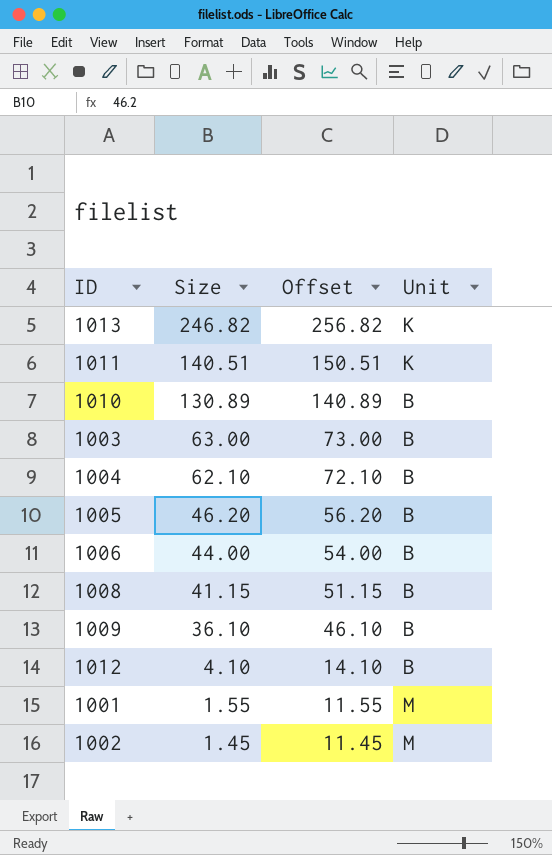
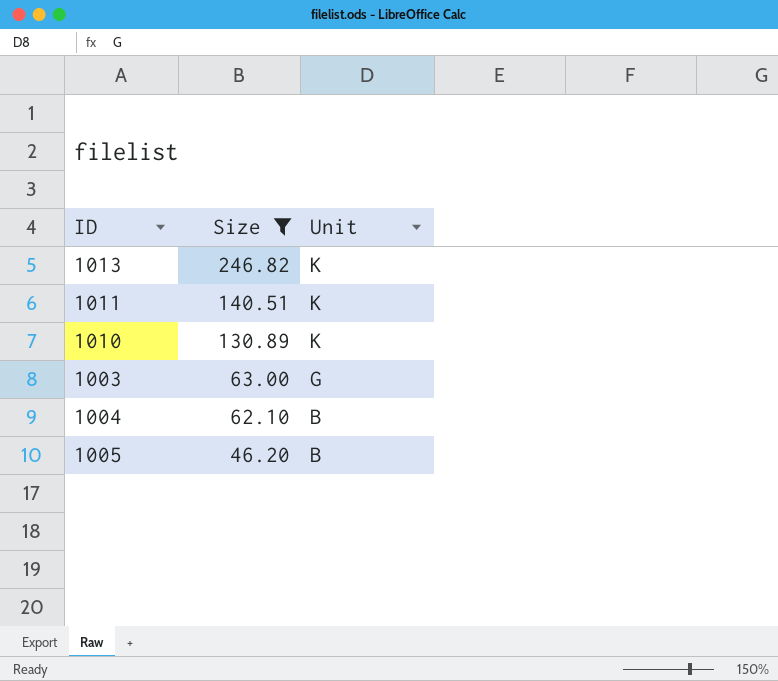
filter: none -> Size >= 46.20
column Offset | formula: [Size] + 10 -> none
1010 | Unit: B -> K
1003 | Unit: B -> G

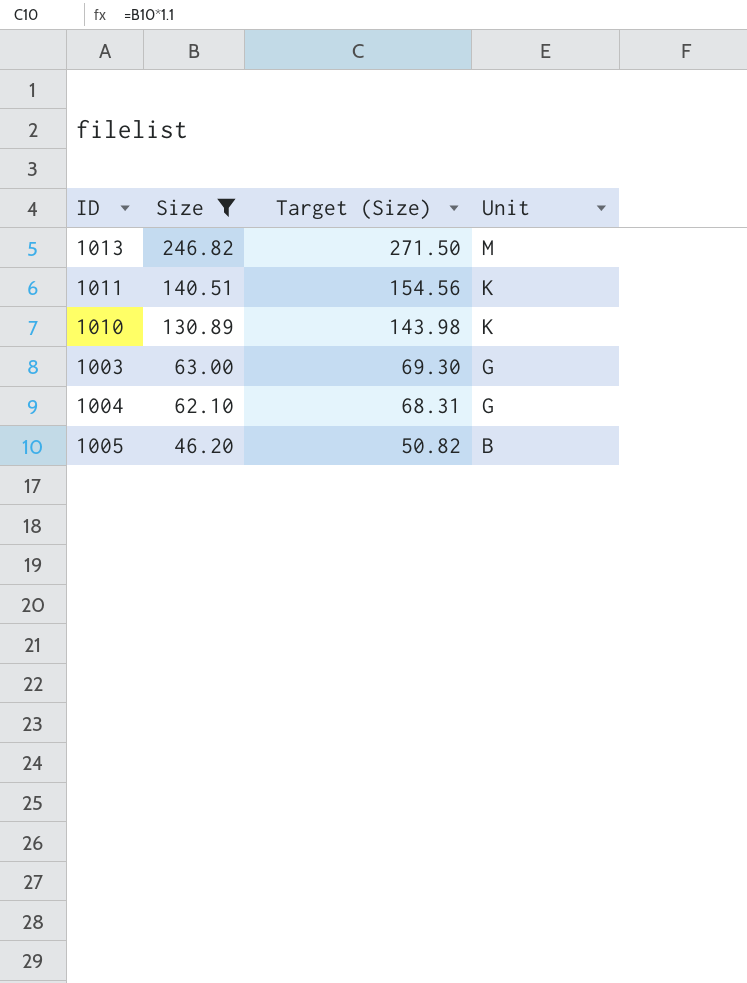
column Target (Size) | formula: none -> [Size] * 1.1
1013 | Unit: K -> M
1004 | Unit: B -> G

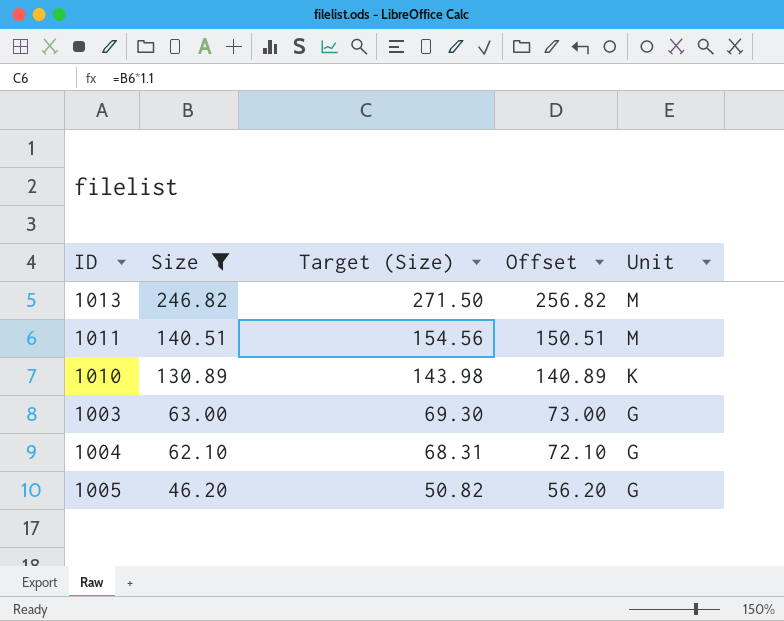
column Offset | formula: none -> [Size] + 10
1011 | Unit: K -> M
1005 | Unit: B -> G

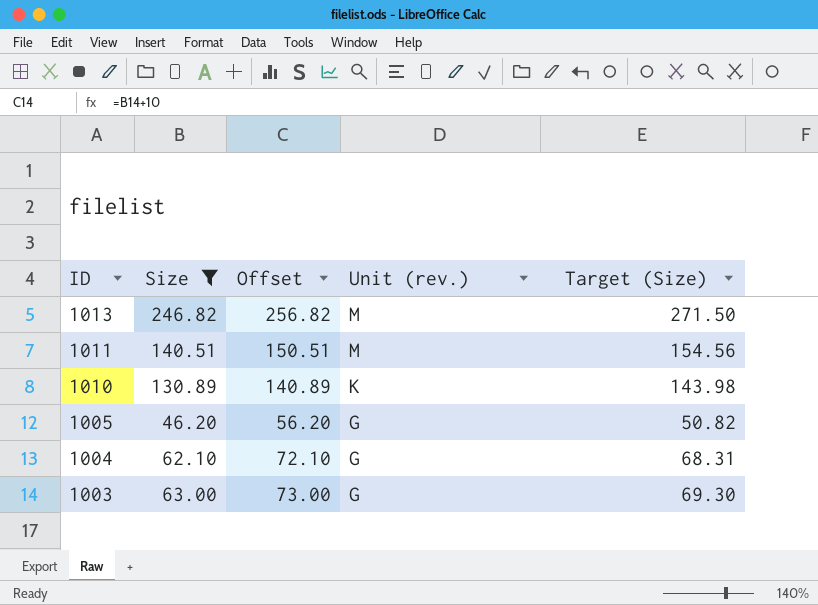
row order: Size descending -> ID descending
column name: Unit -> Unit (rev.)
column Target (Size) | position: 3 -> 5

